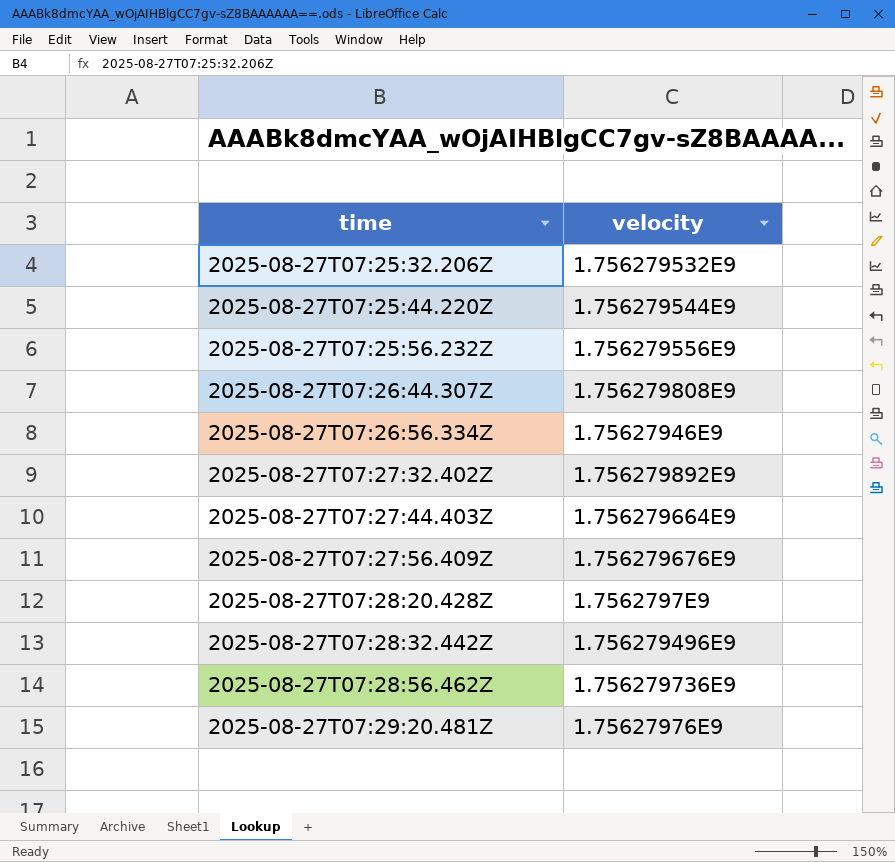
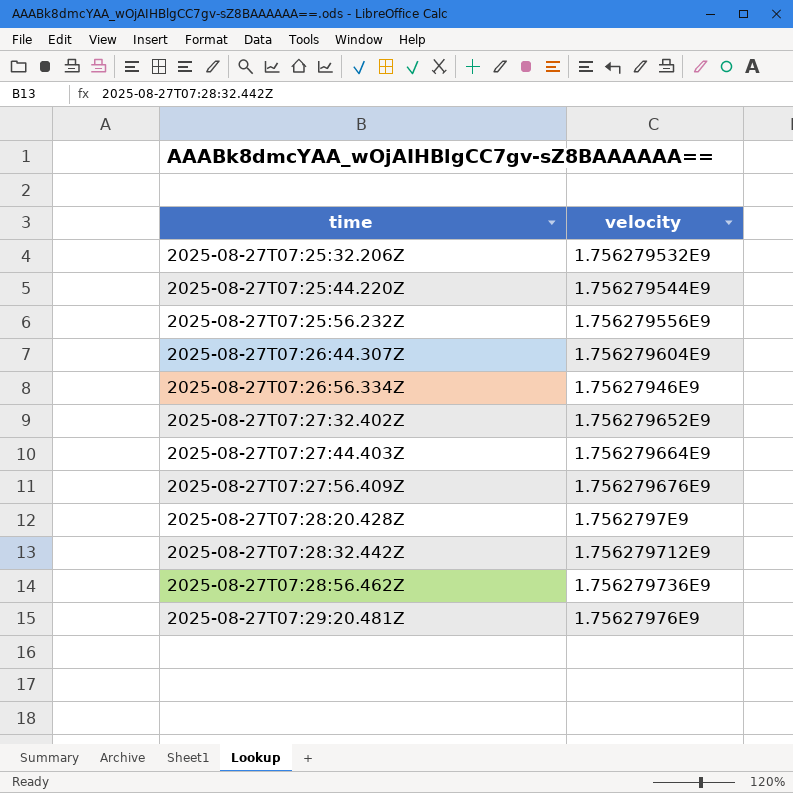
2025-08-27T07:26:44.307Z | velocity: 1.756279808E9 -> 1.756279604E9
2025-08-27T07:27:32.402Z | velocity: 1.756279892E9 -> 1.756279652E9
2025-08-27T07:28:32.442Z | velocity: 1.756279496E9 -> 1.756279712E9

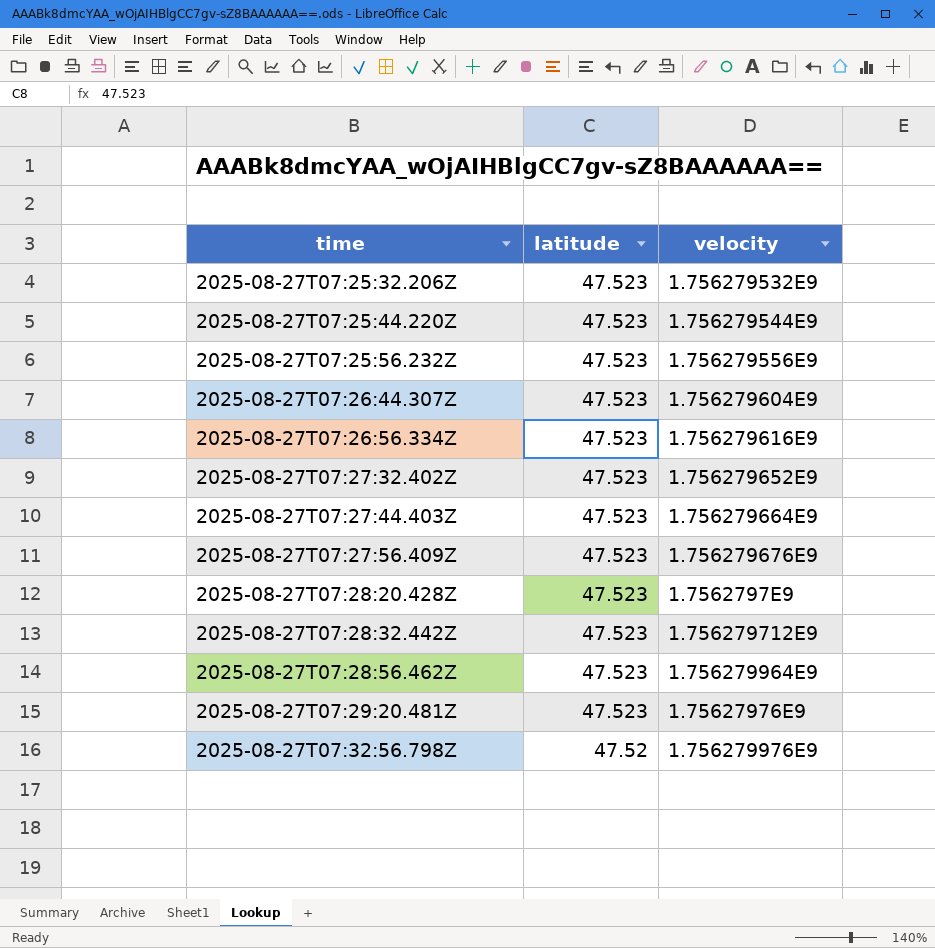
column latitude | position: none -> 2
2025-08-27T07:26:56.334Z | velocity: 1.75627946E9 -> 1.756279616E9
2025-08-27T07:28:56.462Z | velocity: 1.756279736E9 -> 1.756279964E9
row 2025-08-27T07:32:56.798Z: none -> 47.52 | 1.756279976E9

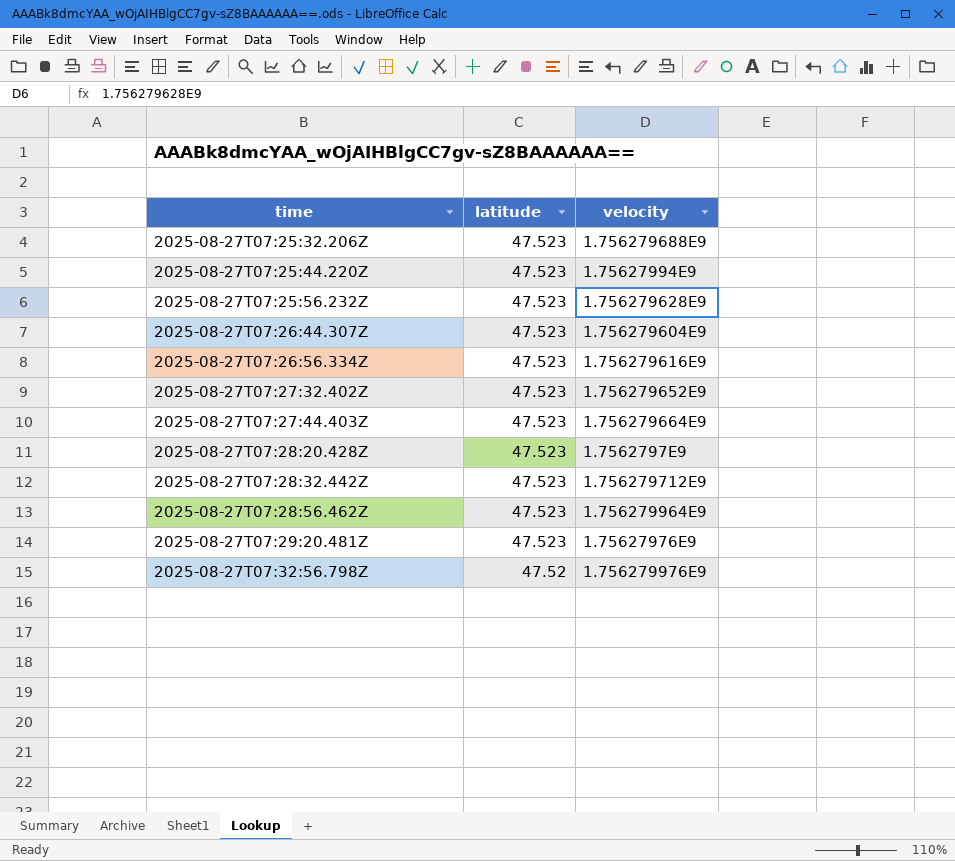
row 2025-08-27T07:27:56.409Z: 47.523 | 1.756279676E9 -> none
2025-08-27T07:25:32.206Z | velocity: 1.756279532E9 -> 1.756279688E9
2025-08-27T07:25:44.220Z | velocity: 1.756279544E9 -> 1.75627994E9
2025-08-27T07:25:56.232Z | velocity: 1.756279556E9 -> 1.756279628E9

